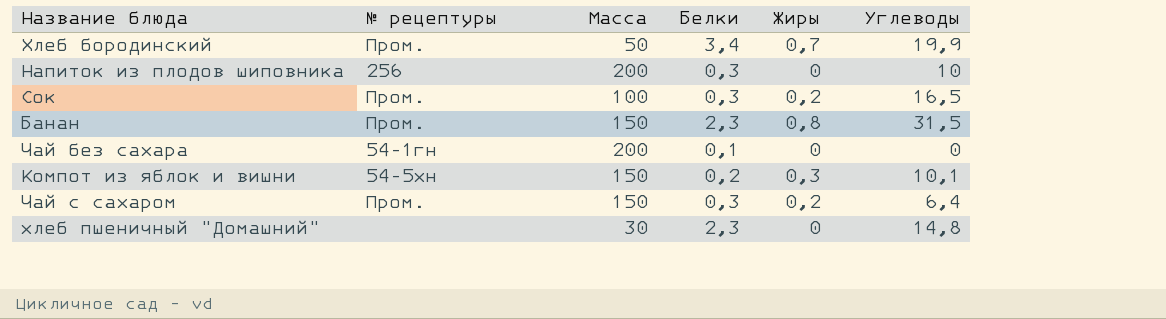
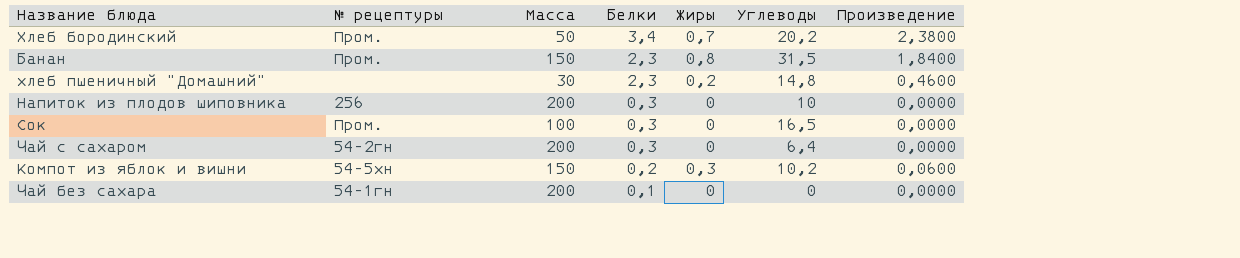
row order: none -> Белки descending
column Произведение | formula: none -> [Белки] * [Жиры]
Хлеб бородинский | Углеводы: 19,9 -> 20,2
хлеб пшеничный "Домашний" | Жиры: 0 -> 0,2
Сок | Жиры: 0,2 -> 0
Чай с сахаром | № рецептуры: Пром. -> 54-2гн
Чай с сахаром | Масса: 150 -> 200
Чай с сахаром | Жиры: 0,2 -> 0
Компот из яблок и вишни | Углеводы: 10,1 -> 10,2

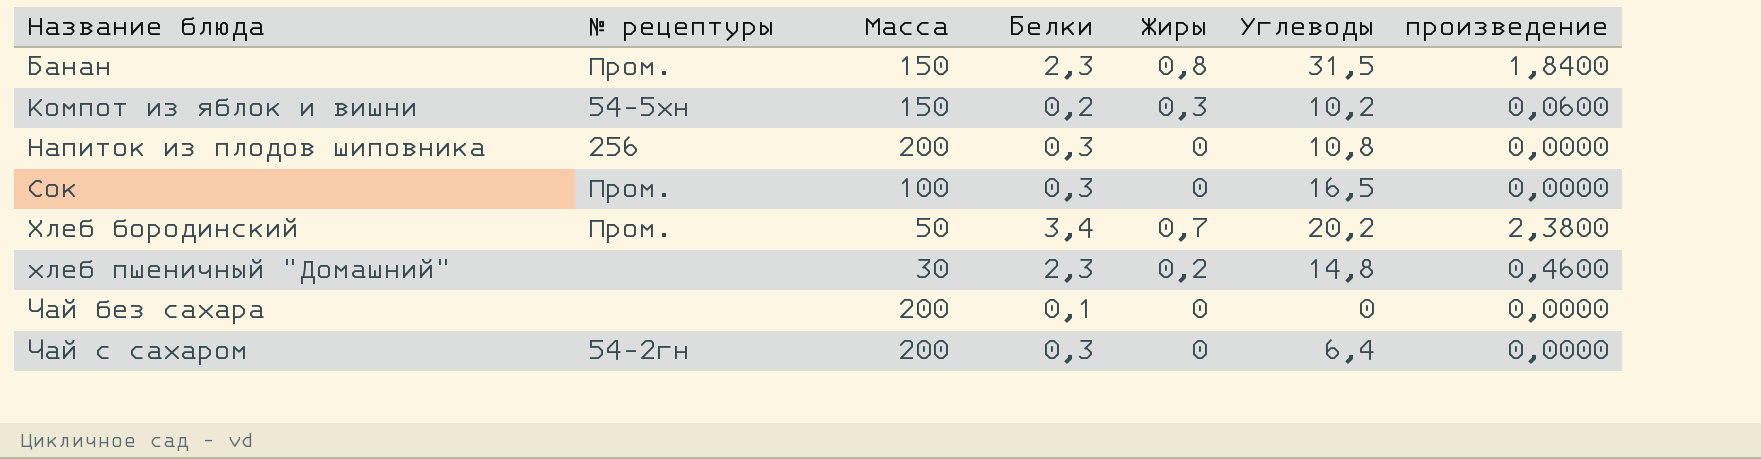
row order: Белки descending -> Название блюда ascending
column name: Произведение -> произведение
Напиток из плодов шиповника | Углеводы: 10 -> 10,8
Чай без сахара | № рецептуры: 54-1гн -> none

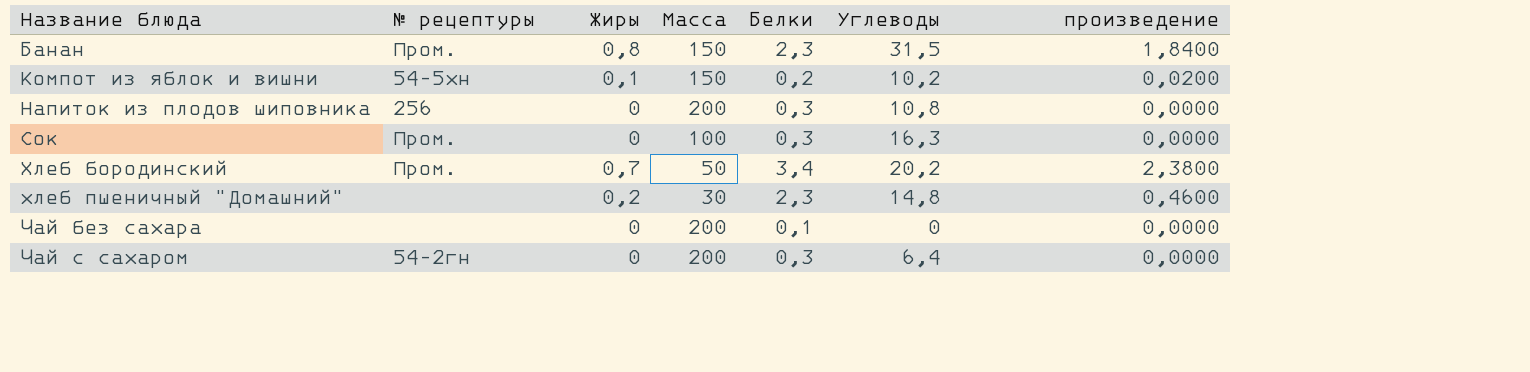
column Жиры | position: 5 -> 3
Компот из яблок и вишни | Жиры: 0,3 -> 0,1
Компот из яблок и вишни | произведение: 0,0600 -> 0,0200
Сок | Углеводы: 16,5 -> 16,3

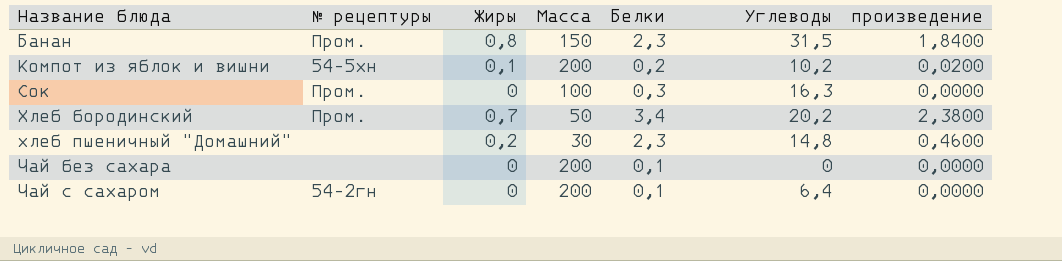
row Напиток из плодов шиповника: 256 | 0 | 200 | 0,3 | 10,8 | 0,0000 -> none
Компот из яблок и вишни | Масса: 150 -> 200
Чай с сахаром | Белки: 0,3 -> 0,1

